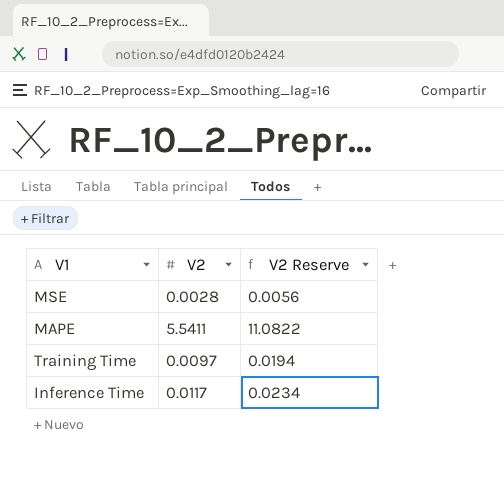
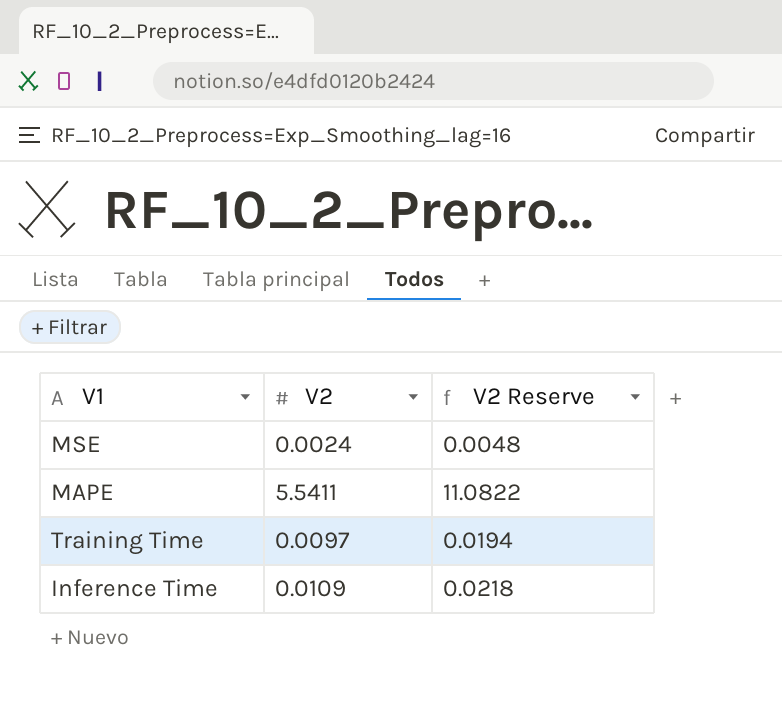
MSE | V2: 0.0028 -> 0.0024
MSE | V2 Reserve: 0.0056 -> 0.0048
Inference Time | V2: 0.0117 -> 0.0109
Inference Time | V2 Reserve: 0.0234 -> 0.0218

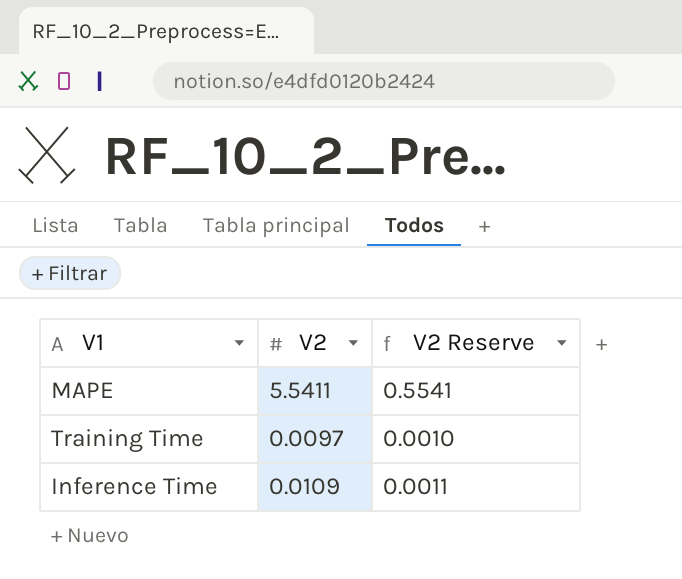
column V2 Reserve | formula: [V2] * 2 -> [V2] * 0.1
row MSE: 0.0024 | 0.0048 -> none

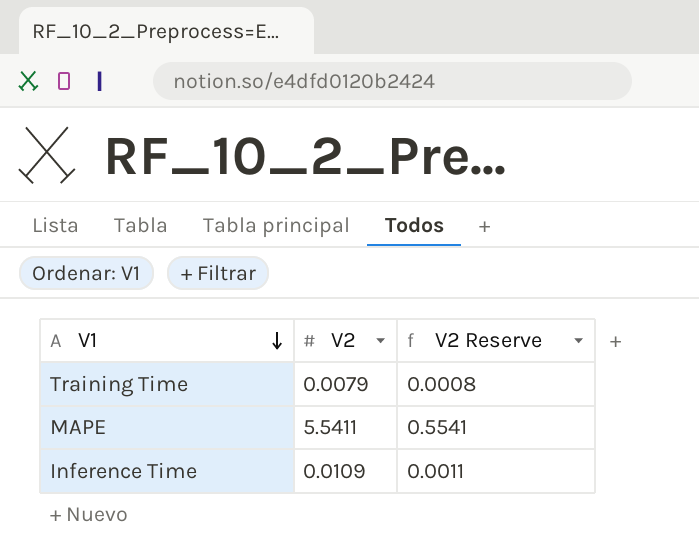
row order: none -> V1 descending
Training Time | V2: 0.0097 -> 0.0079
Training Time | V2 Reserve: 0.0010 -> 0.0008

